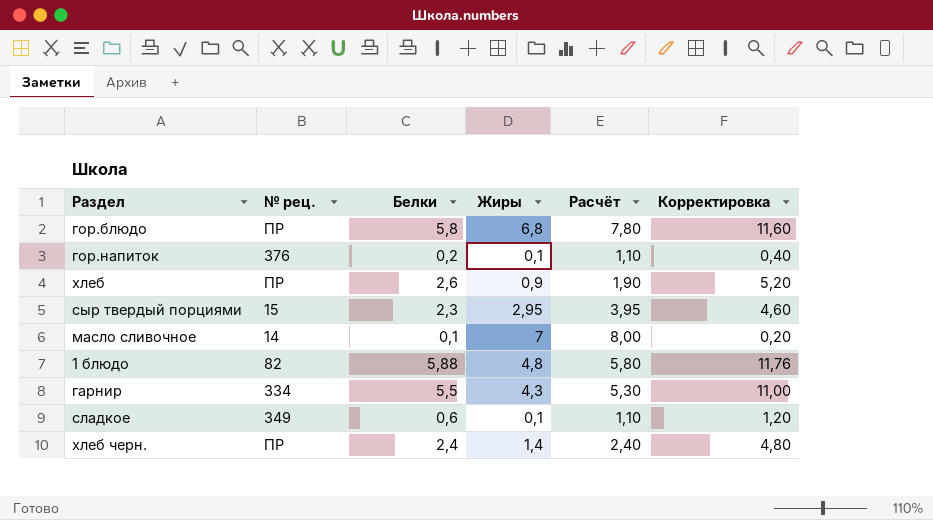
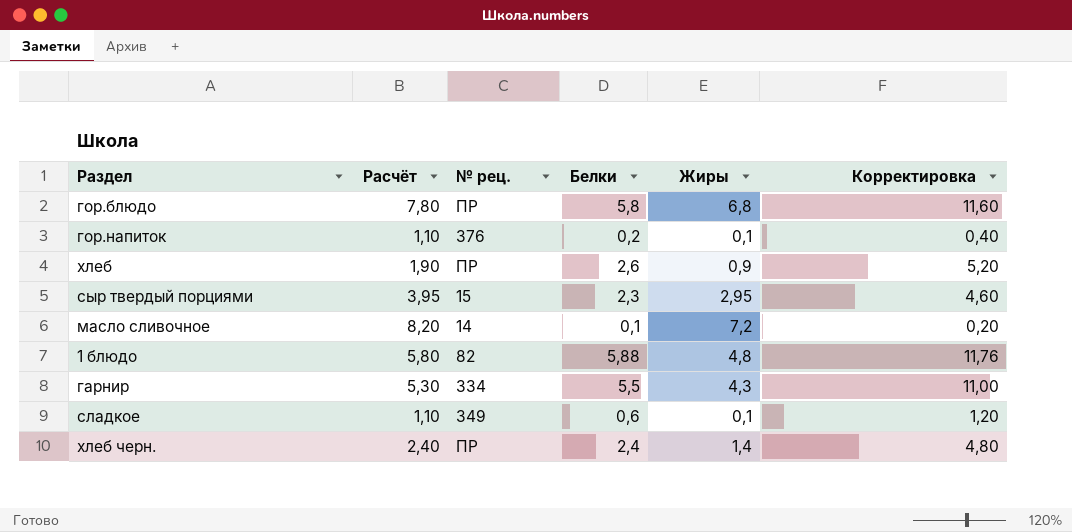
column Расчёт | position: 5 -> 2
масло сливочное | Расчёт: 8,00 -> 8,20
масло сливочное | Жиры: 7 -> 7,2

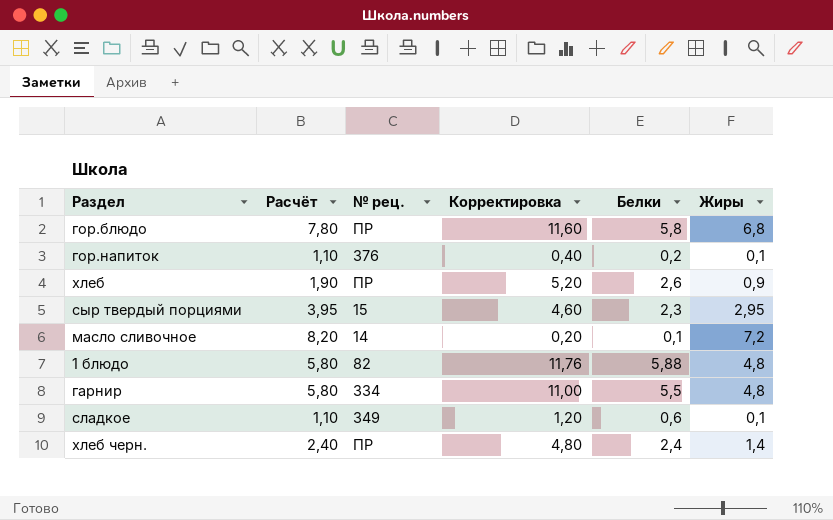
column Корректировка | position: 6 -> 4
гарнир | Расчёт: 5,30 -> 5,80
гарнир | Жиры: 4,3 -> 4,8

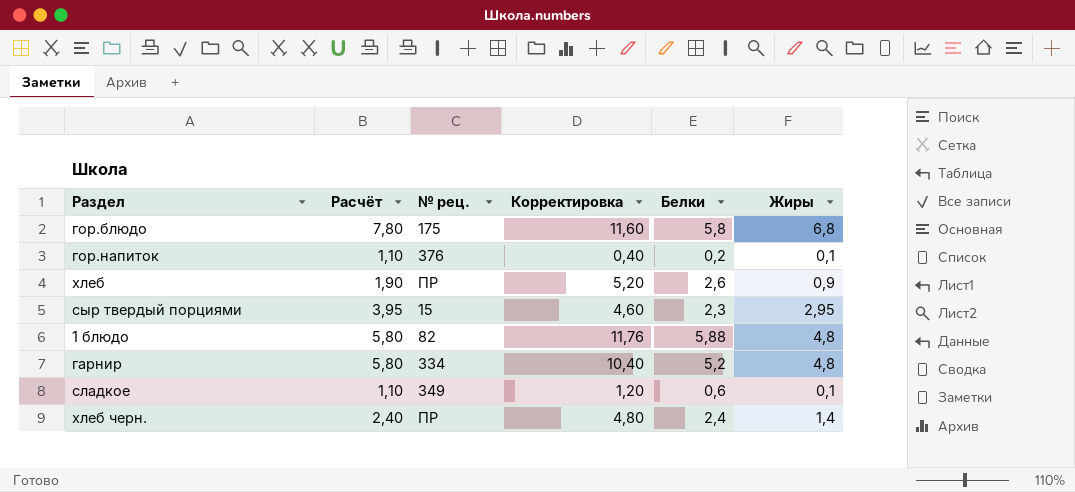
row масло сливочное: 8,20 | 14 | 0,20 | 0,1 | 7,2 -> none
гор.блюдо | № рец.: ПР -> 175
гарнир | Корректировка: 11,00 -> 10,40
гарнир | Белки: 5,5 -> 5,2

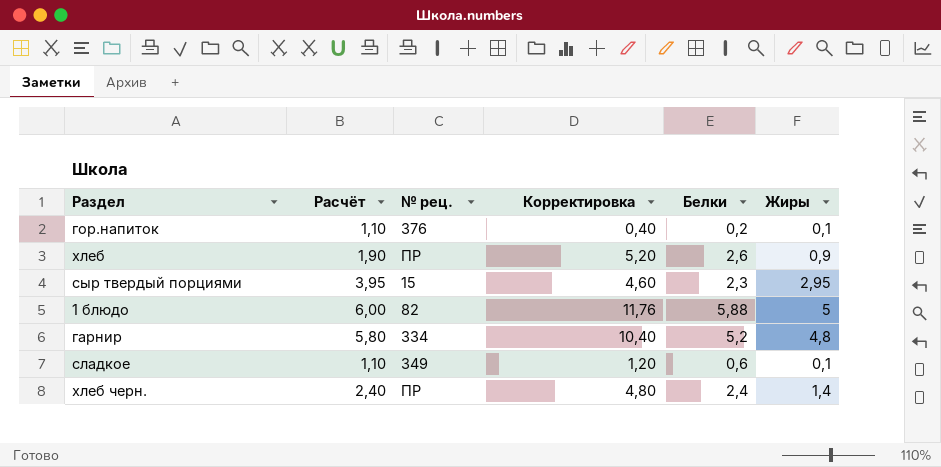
row гор.блюдо: 7,80 | 175 | 11,60 | 5,8 | 6,8 -> none
1 блюдо | Расчёт: 5,80 -> 6,00
1 блюдо | Жиры: 4,8 -> 5

